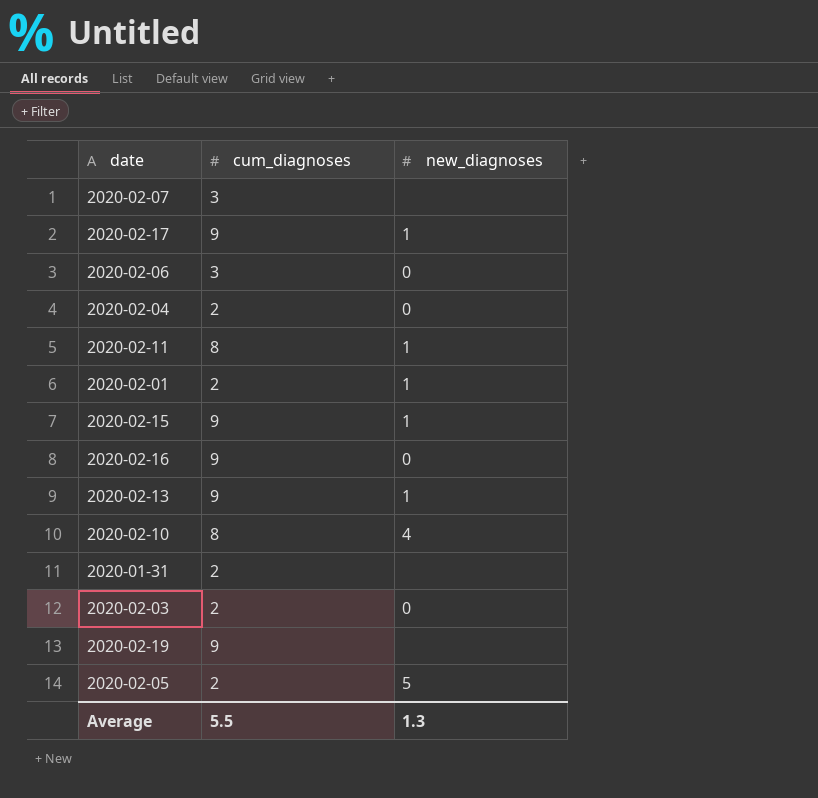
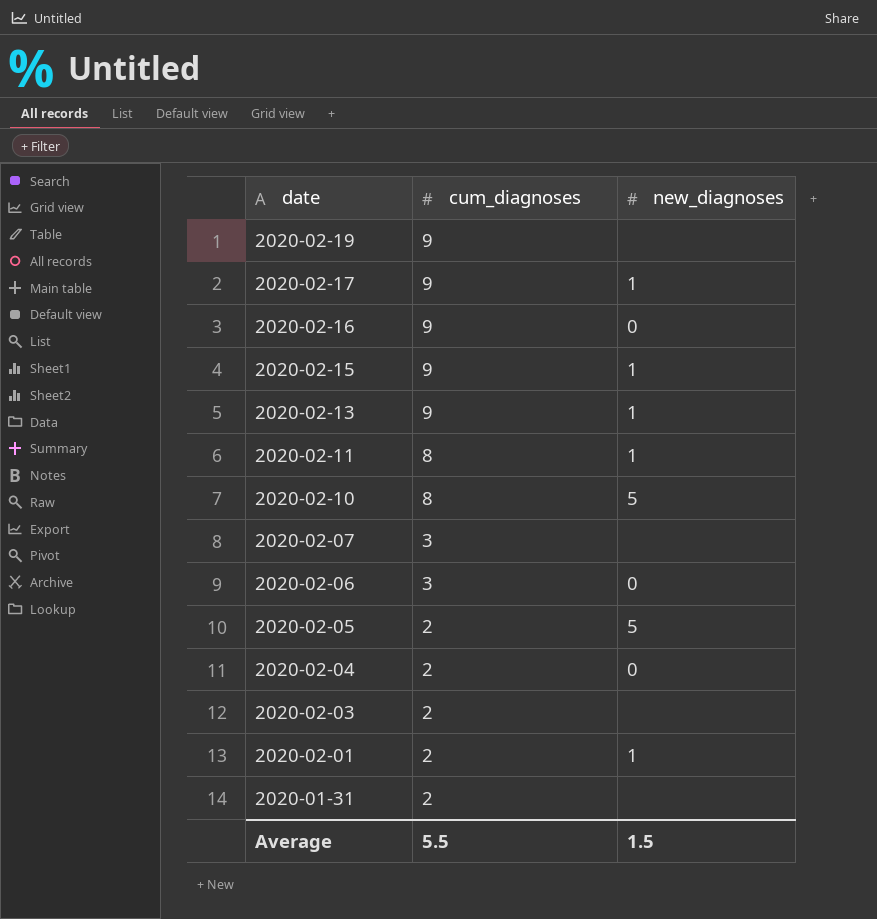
row order: none -> date descending
2020-02-10 | new_diagnoses: 4 -> 5
2020-02-03 | new_diagnoses: 0 -> none
Average | new_diagnoses: 1.3 -> 1.5

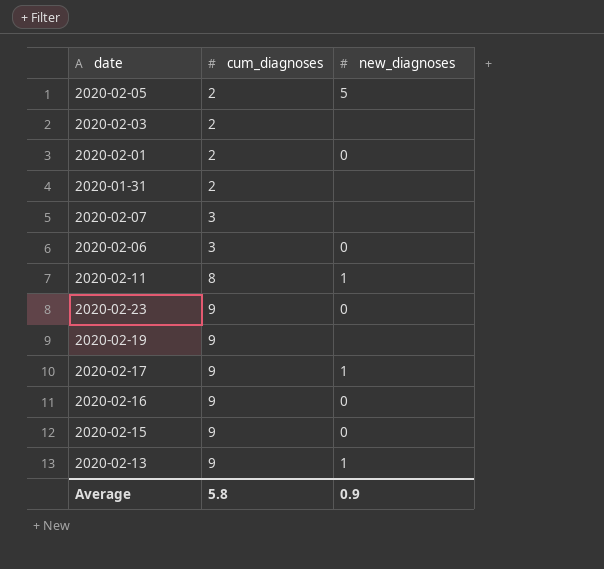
row order: date descending -> cum_diagnoses ascending
row 2020-02-10: 8 | 5 -> none
row 2020-02-04: 2 | 0 -> none
2020-02-01 | new_diagnoses: 1 -> 0
row 2020-02-23: none -> 9 | 0
2020-02-15 | new_diagnoses: 1 -> 0
Average | cum_diagnoses: 5.5 -> 5.8
Average | new_diagnoses: 1.5 -> 0.9

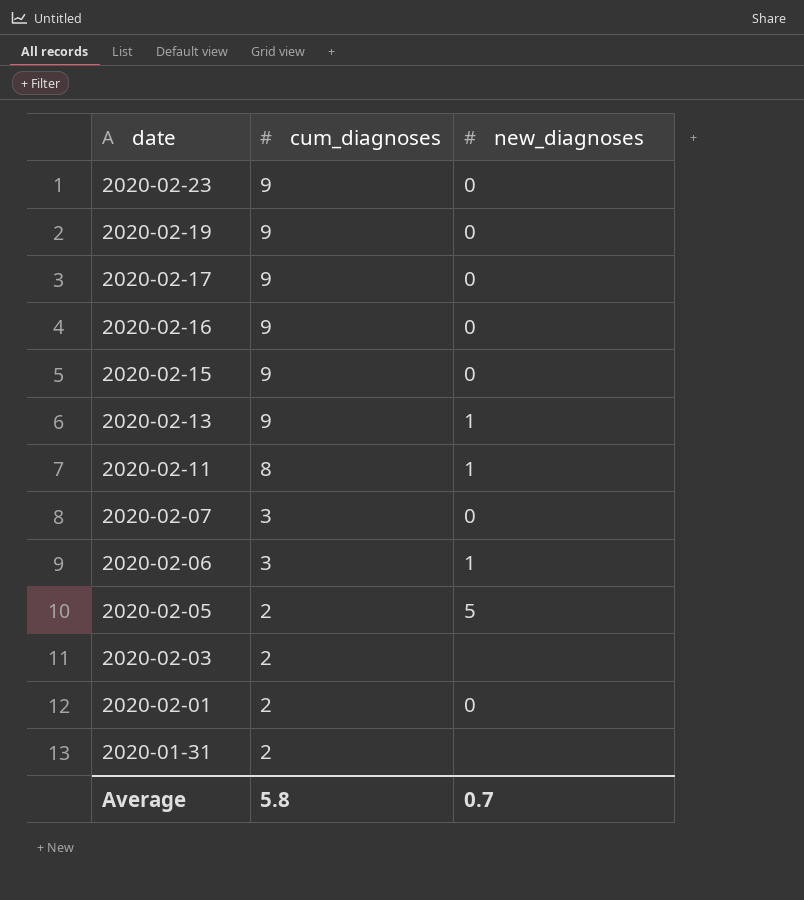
row order: cum_diagnoses ascending -> date descending
2020-02-19 | new_diagnoses: none -> 0
2020-02-17 | new_diagnoses: 1 -> 0
2020-02-07 | new_diagnoses: none -> 0
2020-02-06 | new_diagnoses: 0 -> 1
Average | new_diagnoses: 0.9 -> 0.7

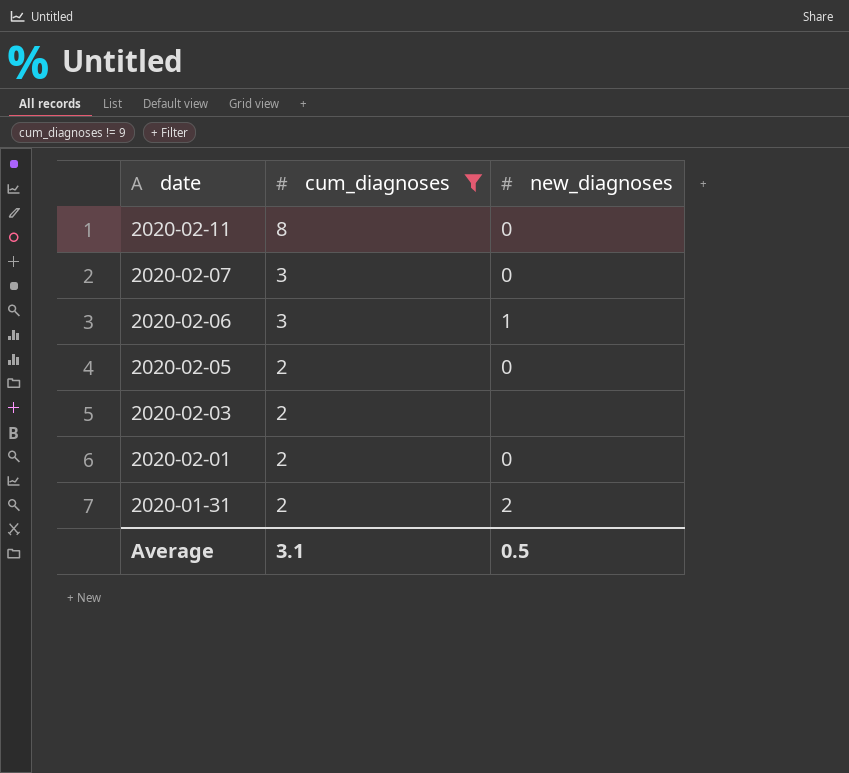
filter: none -> cum_diagnoses != 9
2020-02-11 | new_diagnoses: 1 -> 0
2020-02-05 | new_diagnoses: 5 -> 0
2020-01-31 | new_diagnoses: none -> 2
Average | cum_diagnoses: 5.8 -> 3.1
Average | new_diagnoses: 0.7 -> 0.5

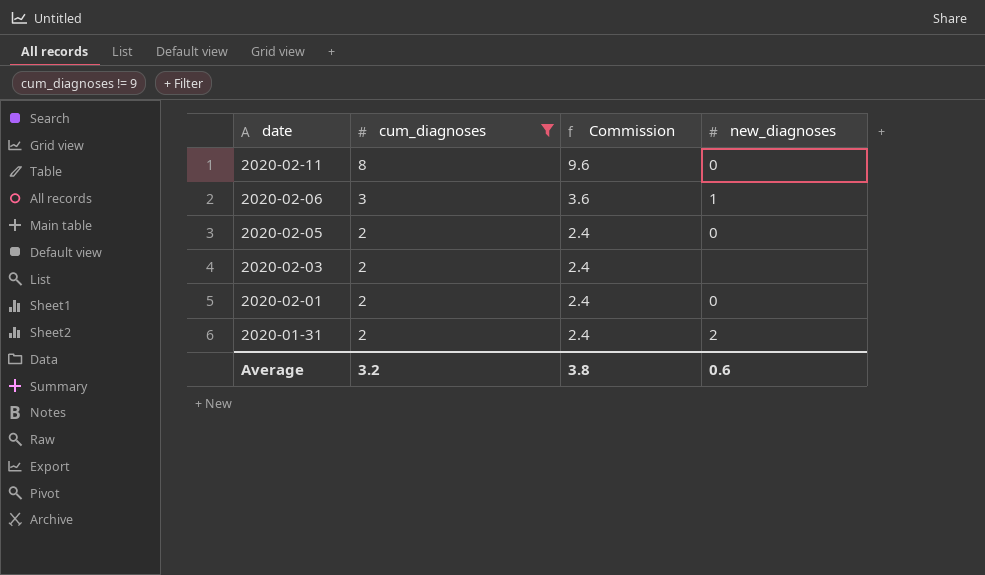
column Commission | formula: none -> [cum_diagnoses] * 1.2
row 2020-02-07: 3 | 0 -> none
Average | cum_diagnoses: 3.1 -> 3.2
Average | new_diagnoses: 0.5 -> 0.6

